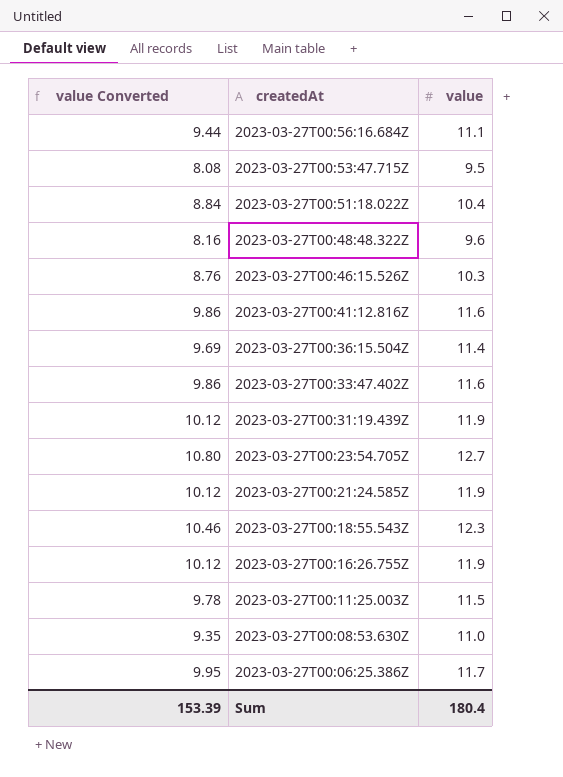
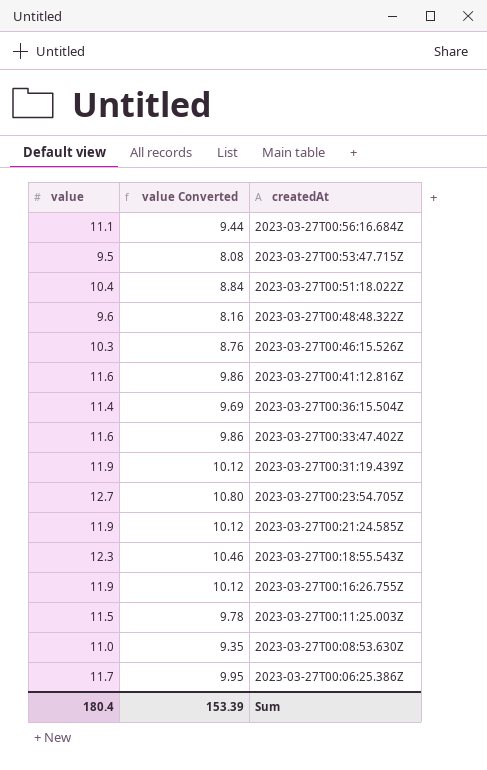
column value | position: 3 -> 1

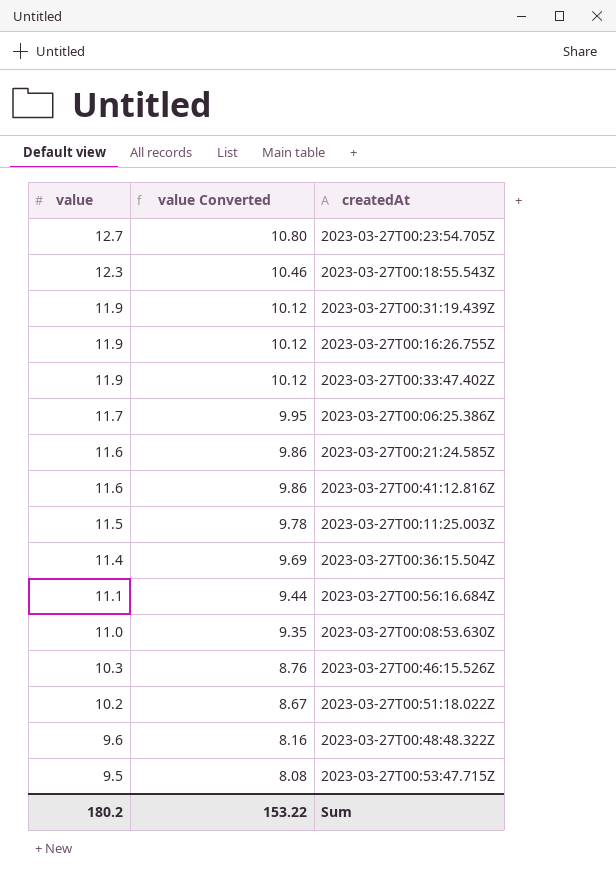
row order: createdAt descending -> value descending
2023-03-27T00:33:47.402Z | value: 11.6 -> 11.9
2023-03-27T00:33:47.402Z | value Converted: 9.86 -> 10.12
2023-03-27T00:21:24.585Z | value: 11.9 -> 11.6
2023-03-27T00:21:24.585Z | value Converted: 10.12 -> 9.86
2023-03-27T00:51:18.022Z | value: 10.4 -> 10.2
2023-03-27T00:51:18.022Z | value Converted: 8.84 -> 8.67
Sum | value: 180.4 -> 180.2
Sum | value Converted: 153.39 -> 153.22

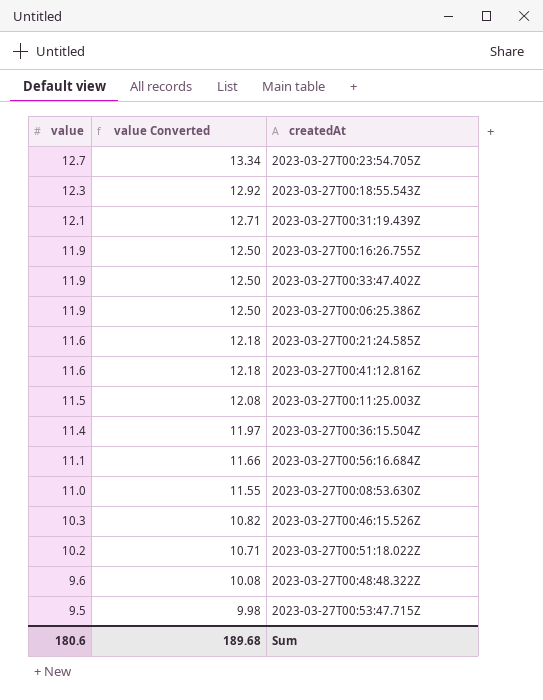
column value Converted | formula: [value] * 0.85 -> [value] * 1.05
2023-03-27T00:31:19.439Z | value: 11.9 -> 12.1
2023-03-27T00:06:25.386Z | value: 11.7 -> 11.9
Sum | value: 180.2 -> 180.6
Sum | value Converted: 153.22 -> 189.68

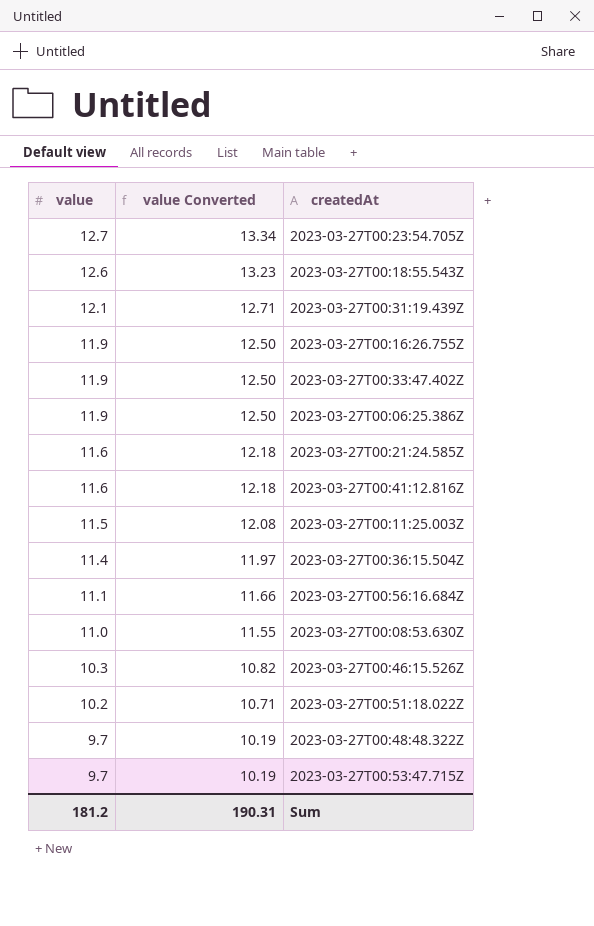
2023-03-27T00:18:55.543Z | value: 12.3 -> 12.6
2023-03-27T00:18:55.543Z | value Converted: 12.92 -> 13.23
2023-03-27T00:48:48.322Z | value: 9.6 -> 9.7
2023-03-27T00:48:48.322Z | value Converted: 10.08 -> 10.19
2023-03-27T00:53:47.715Z | value: 9.5 -> 9.7
2023-03-27T00:53:47.715Z | value Converted: 9.98 -> 10.19
Sum | value: 180.6 -> 181.2
Sum | value Converted: 189.68 -> 190.31

